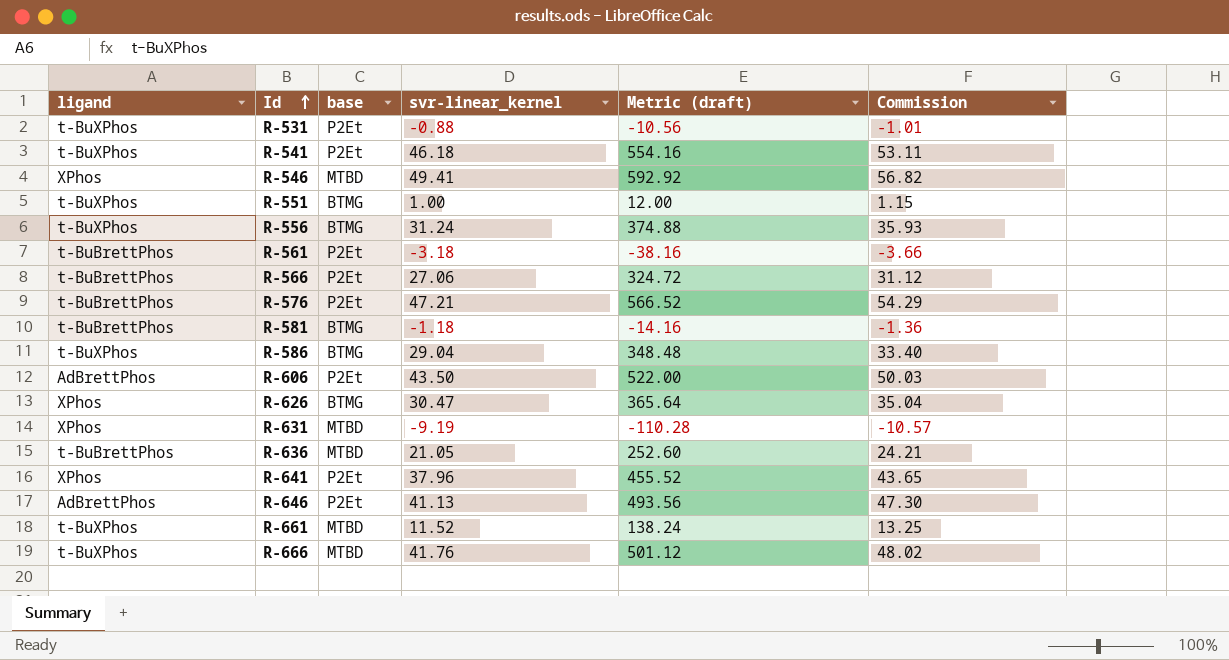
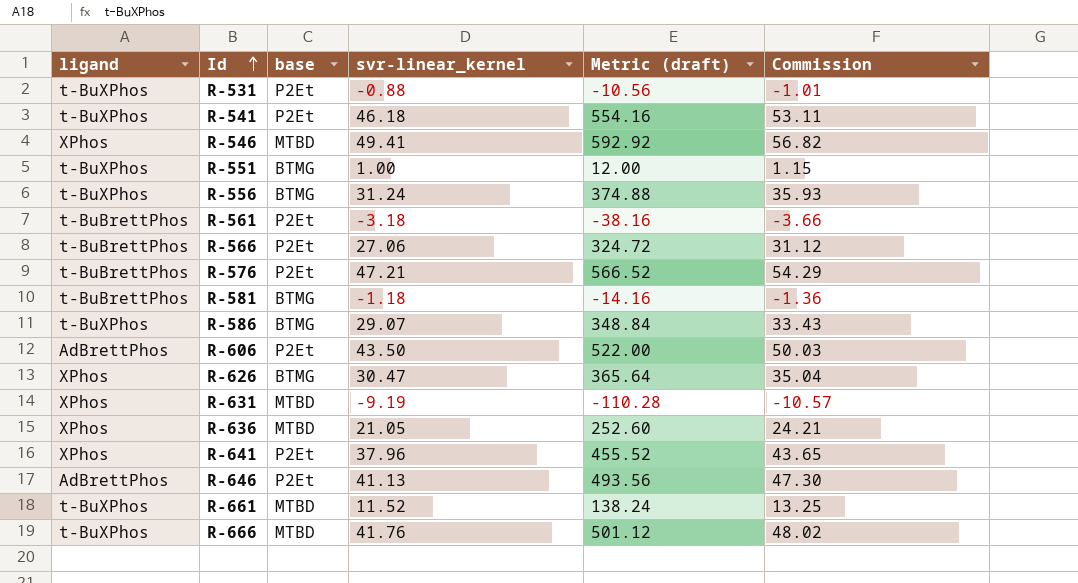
R-586 | svr-linear_kernel: 29.04 -> 29.07
R-586 | Metric (draft): 348.48 -> 348.84
R-586 | Commission: 33.40 -> 33.43
R-636 | ligand: t-BuBrettPhos -> XPhos

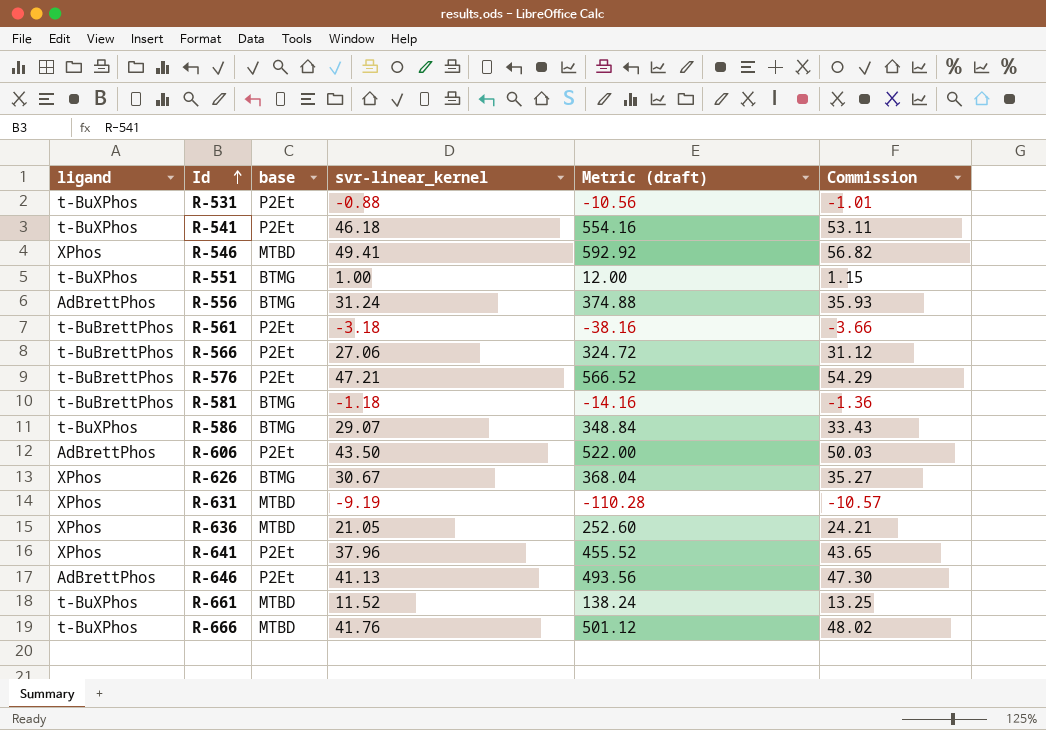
R-556 | ligand: t-BuXPhos -> AdBrettPhos
R-626 | svr-linear_kernel: 30.47 -> 30.67
R-626 | Metric (draft): 365.64 -> 368.04
R-626 | Commission: 35.04 -> 35.27

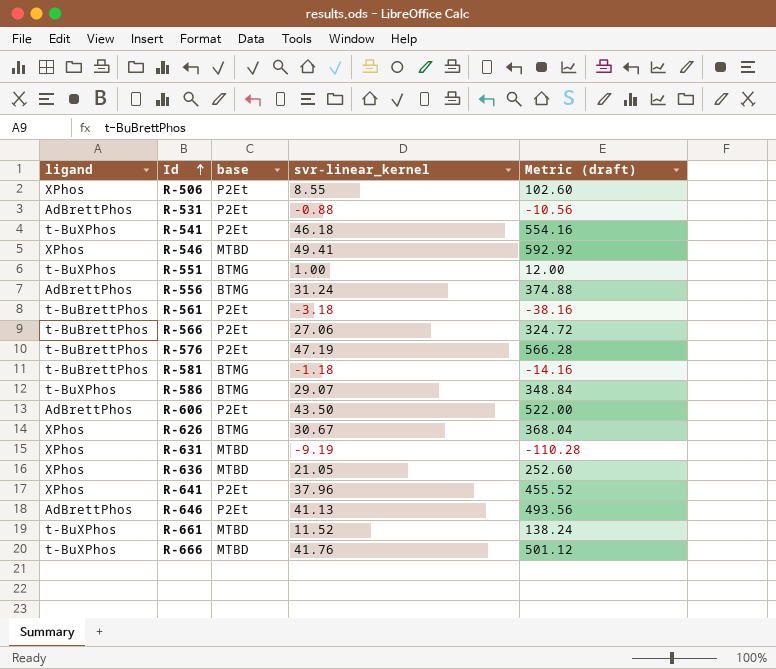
column Commission | formula: [svr-linear_kernel] * 1.15 -> none
row R-506: none -> XPhos | P2Et | 8.55 | 102.60
R-531 | ligand: t-BuXPhos -> AdBrettPhos
R-576 | svr-linear_kernel: 47.21 -> 47.19
R-576 | Metric (draft): 566.52 -> 566.28

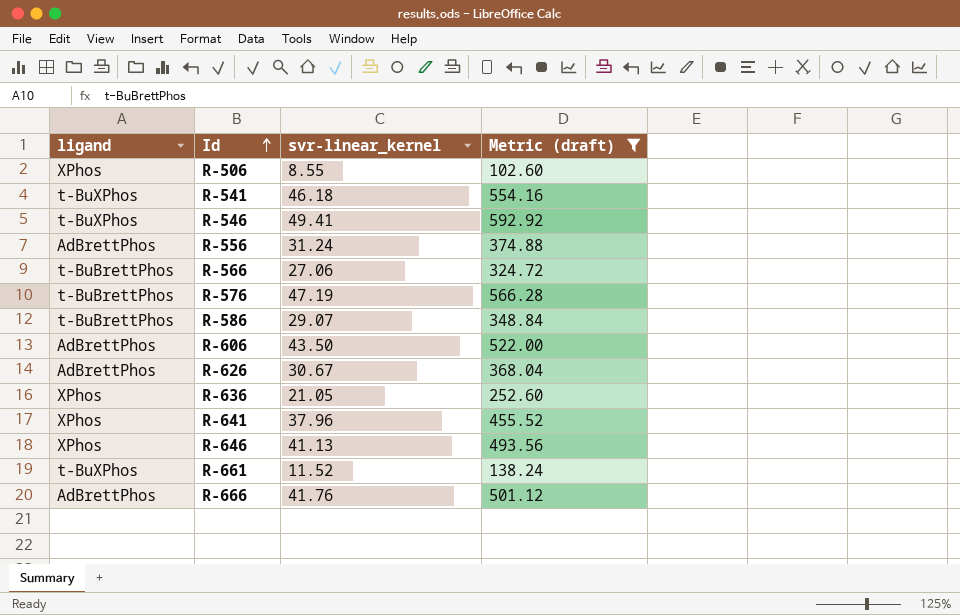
filter: none -> Metric (draft) >= 102.60
column base | position: 3 -> none
R-546 | ligand: XPhos -> t-BuXPhos
R-586 | ligand: t-BuXPhos -> t-BuBrettPhos
R-626 | ligand: XPhos -> AdBrettPhos
R-646 | ligand: AdBrettPhos -> XPhos
R-666 | ligand: t-BuXPhos -> AdBrettPhos

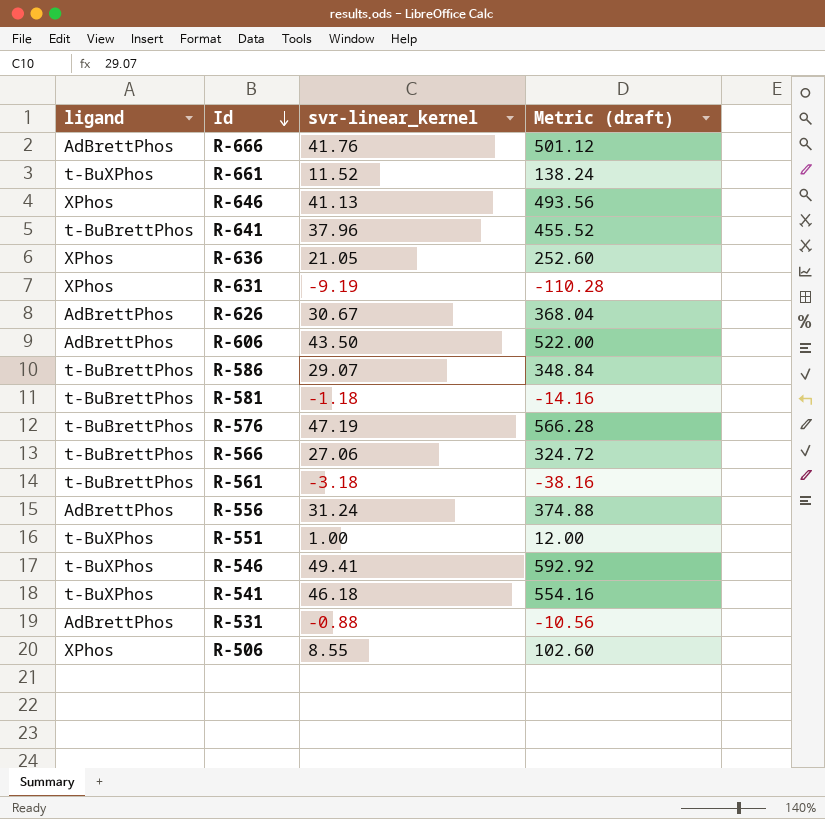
filter: Metric (draft) >= 102.60 -> none
row order: Id ascending -> Id descending
R-641 | ligand: XPhos -> t-BuBrettPhos

